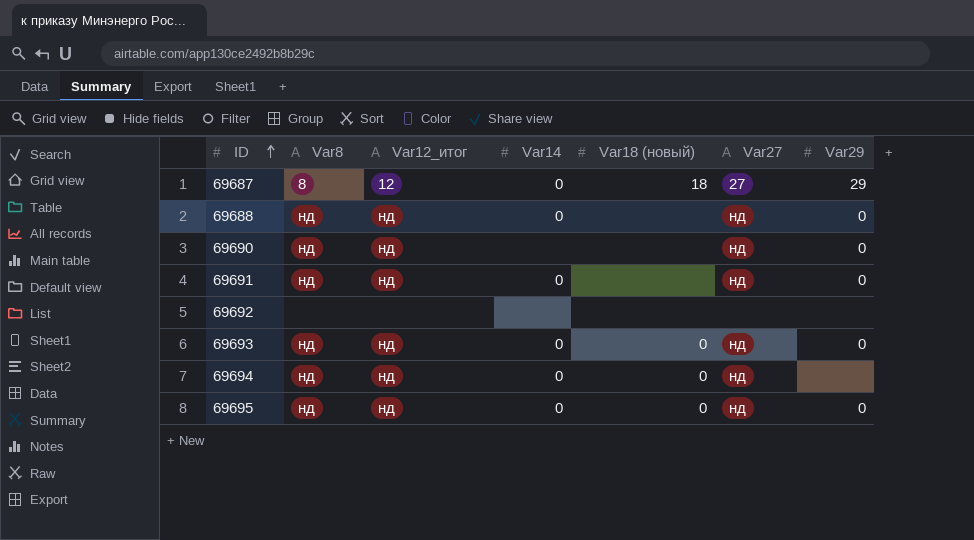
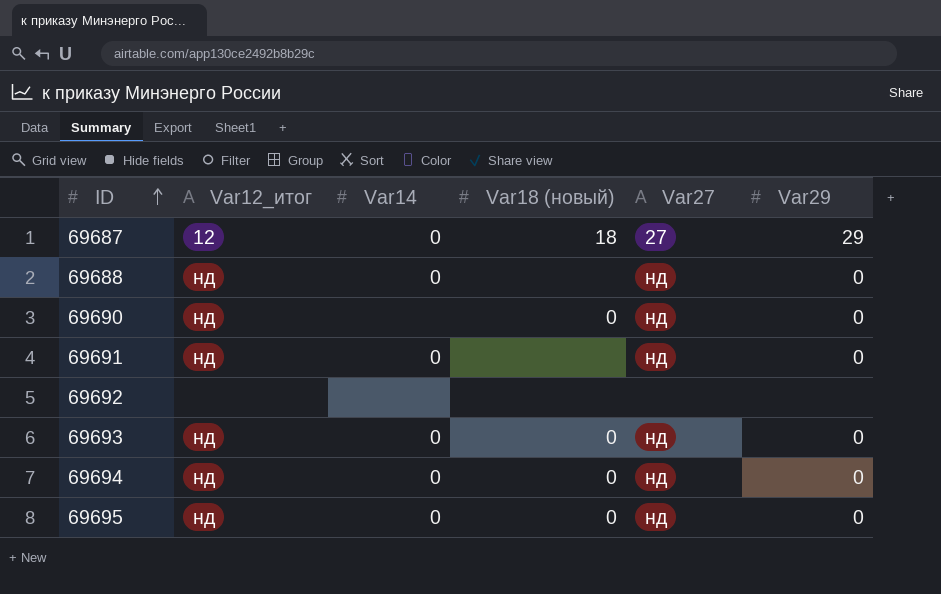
column Var8 | position: 2 -> none
69690 | Var18 (новый): none -> 0
69694 | Var29: none -> 0

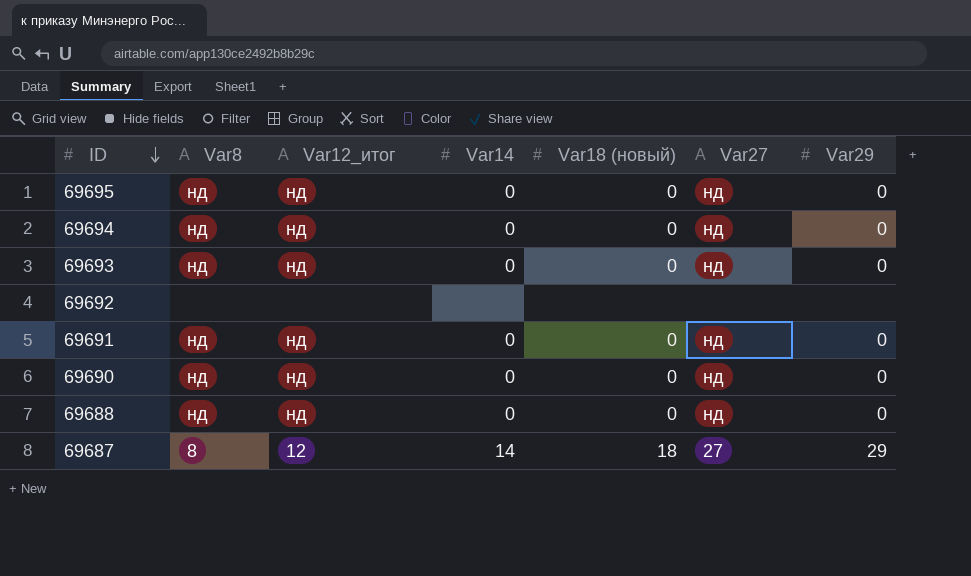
row order: ID ascending -> ID descending
column Var8 | position: none -> 2
69691 | Var18 (новый): none -> 0
69690 | Var14: none -> 0
69688 | Var18 (новый): none -> 0
69687 | Var14: 0 -> 14

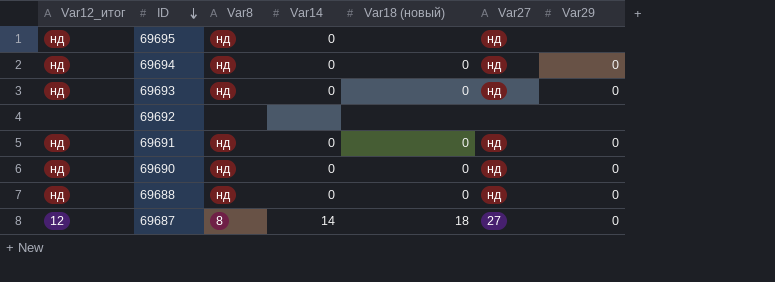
column Var12_итог | position: 3 -> 1
69695 | Var18 (новый): 0 -> none
69695 | Var29: 0 -> none
69687 | Var29: 29 -> 0

